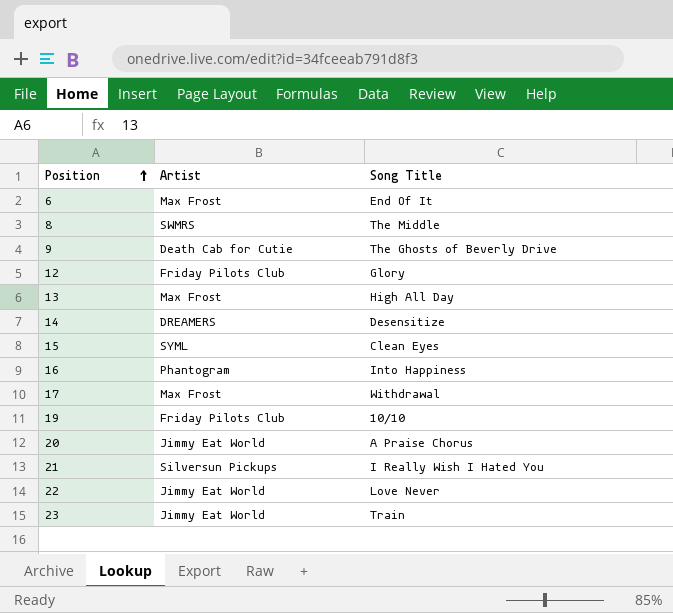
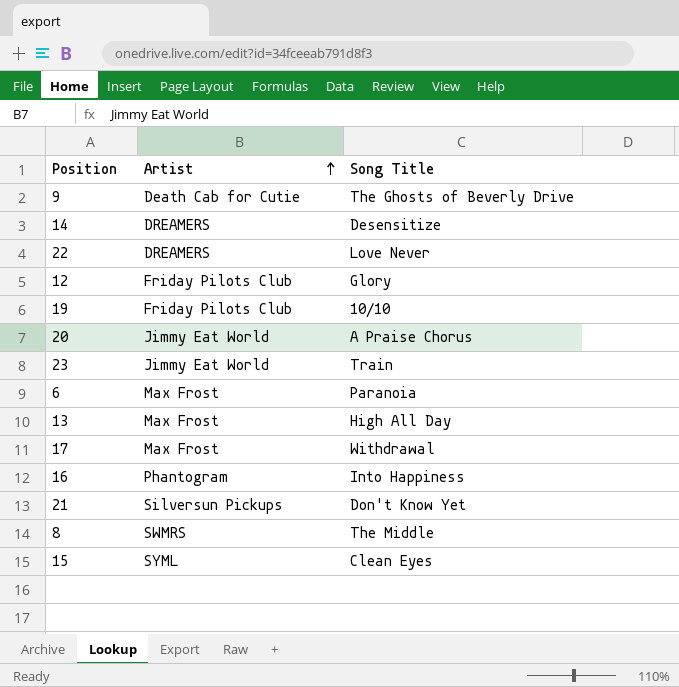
row order: Position ascending -> Artist ascending
22 | Artist: Jimmy Eat World -> DREAMERS
6 | Song Title: End Of It -> Paranoia
21 | Song Title: I Really Wish I Hated You -> Don't Know Yet

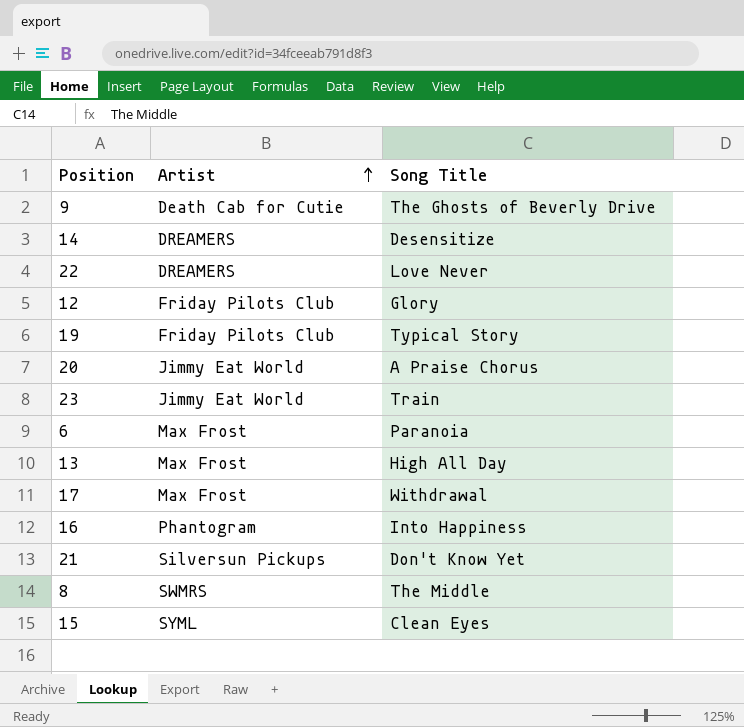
19 | Song Title: 10/10 -> Typical Story

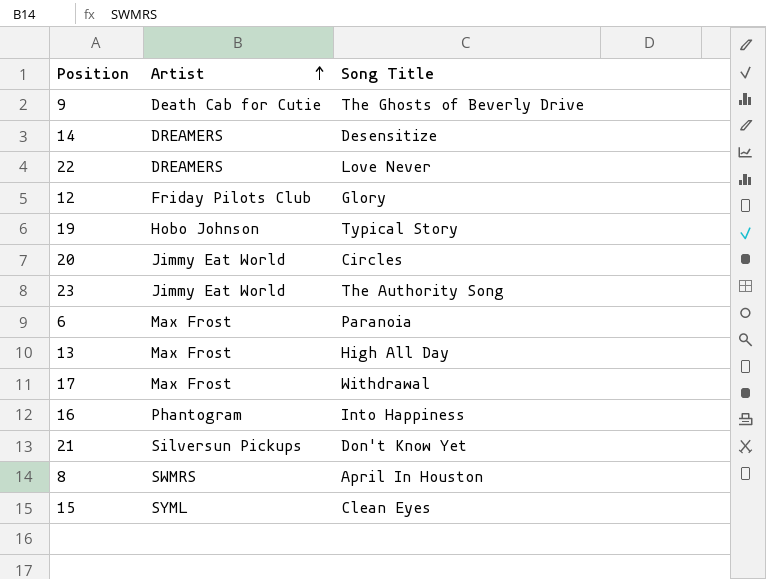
19 | Artist: Friday Pilots Club -> Hobo Johnson
20 | Song Title: A Praise Chorus -> Circles
23 | Song Title: Train -> The Authority Song
8 | Song Title: The Middle -> April In Houston

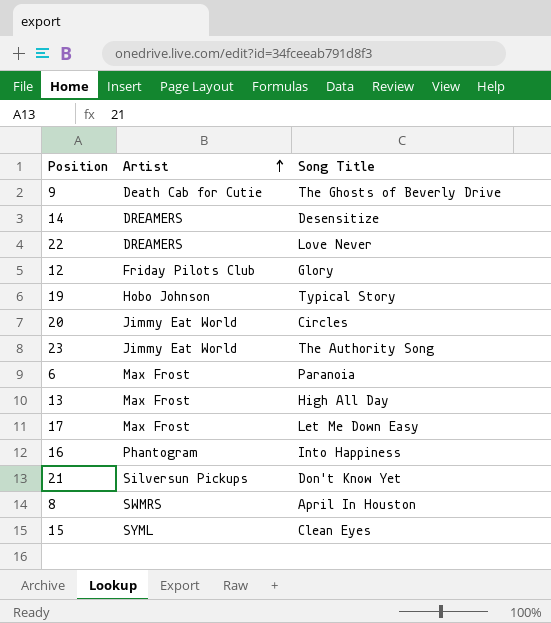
17 | Song Title: Withdrawal -> Let Me Down Easy

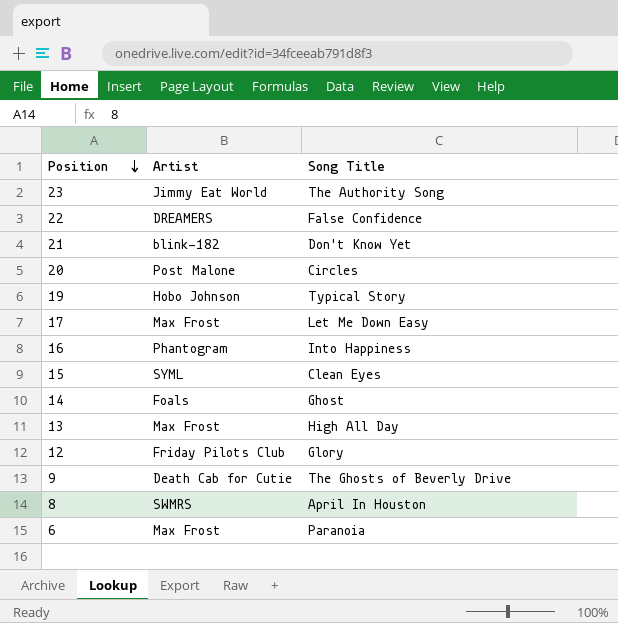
row order: Artist ascending -> Position descending
22 | Song Title: Love Never -> False Confidence
21 | Artist: Silversun Pickups -> blink-182
20 | Artist: Jimmy Eat World -> Post Malone
14 | Artist: DREAMERS -> Foals
14 | Song Title: Desensitize -> Ghost

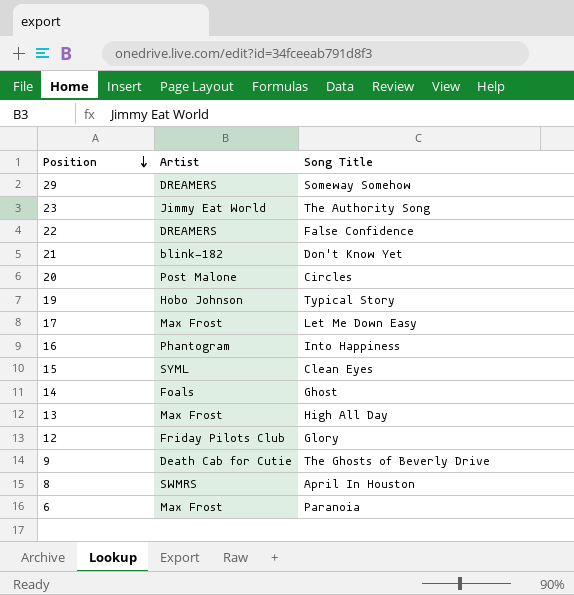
row 29: none -> DREAMERS | Someway Somehow

